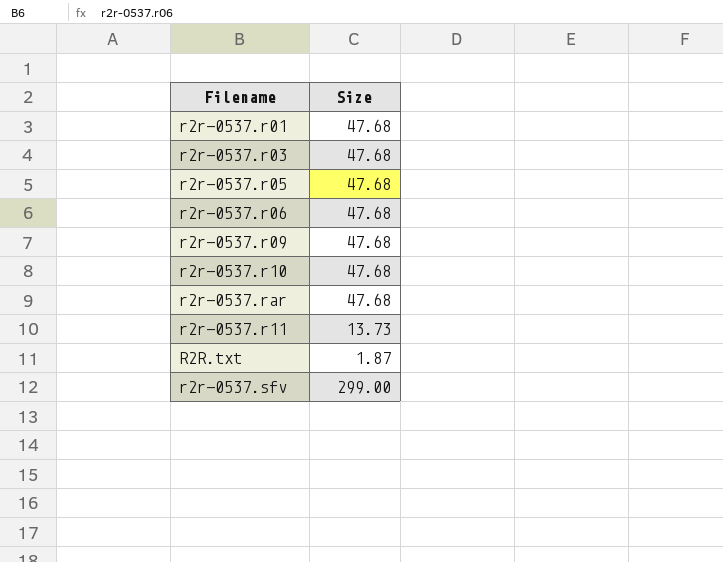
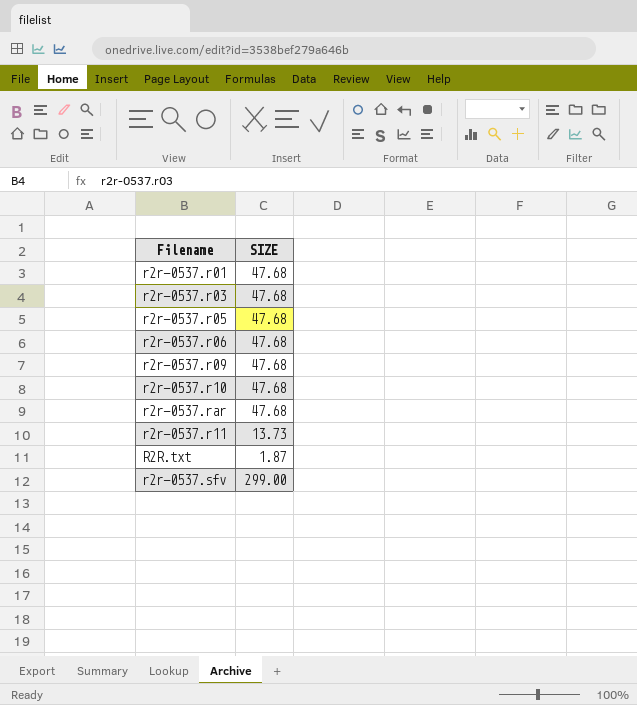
column name: Size -> SIZE

